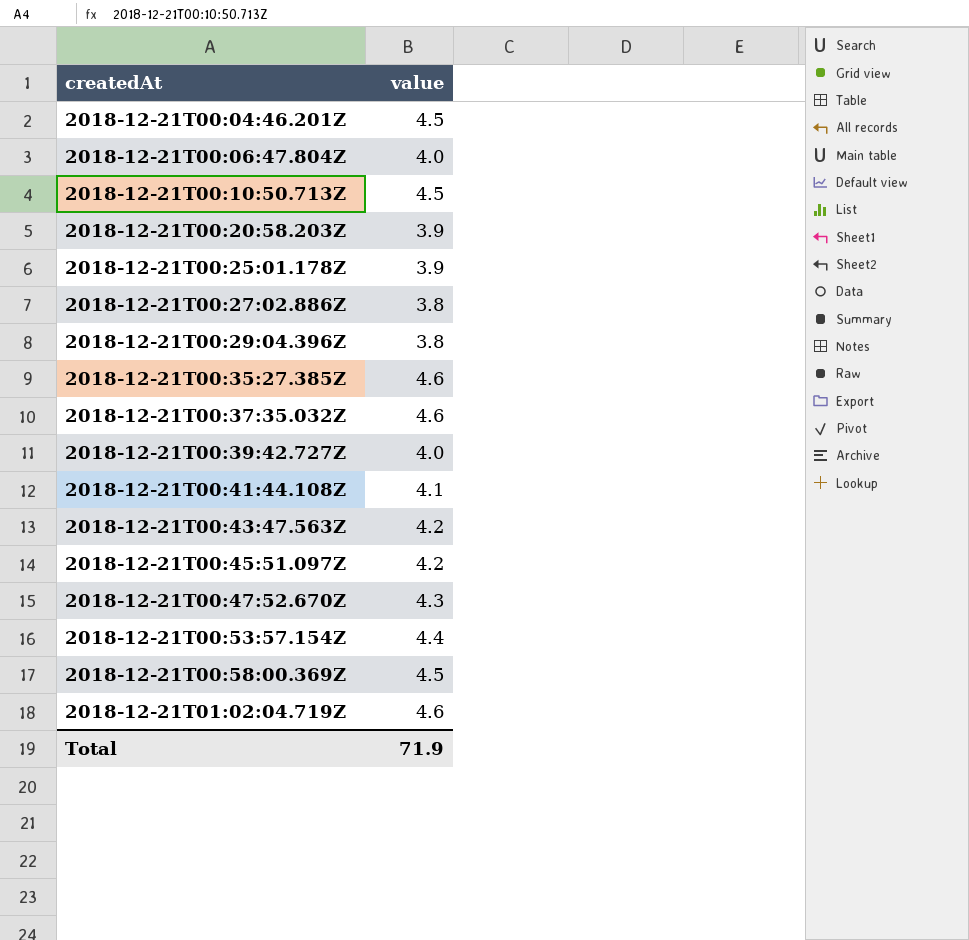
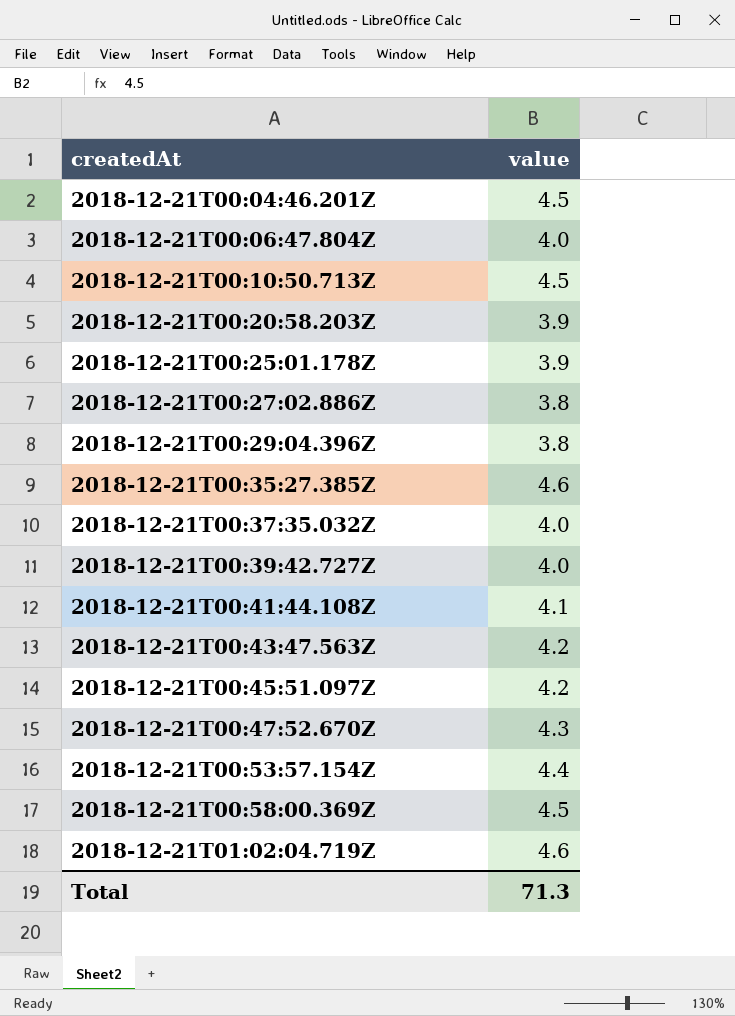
2018-12-21T00:37:35.032Z | value: 4.6 -> 4.0
Total | value: 71.9 -> 71.3

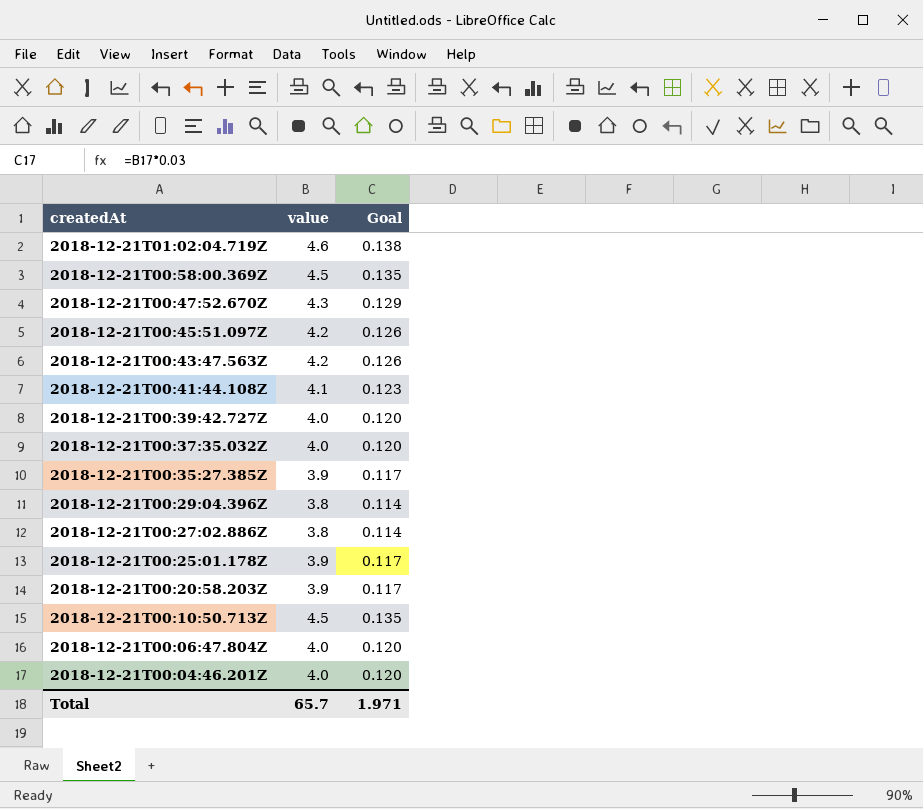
row order: createdAt ascending -> createdAt descending
column Goal | formula: none -> [value] * 0.03
row 2018-12-21T00:53:57.154Z: 4.4 -> none
2018-12-21T00:35:27.385Z | value: 4.6 -> 3.9
2018-12-21T00:04:46.201Z | value: 4.5 -> 4.0
Total | value: 71.3 -> 65.7

